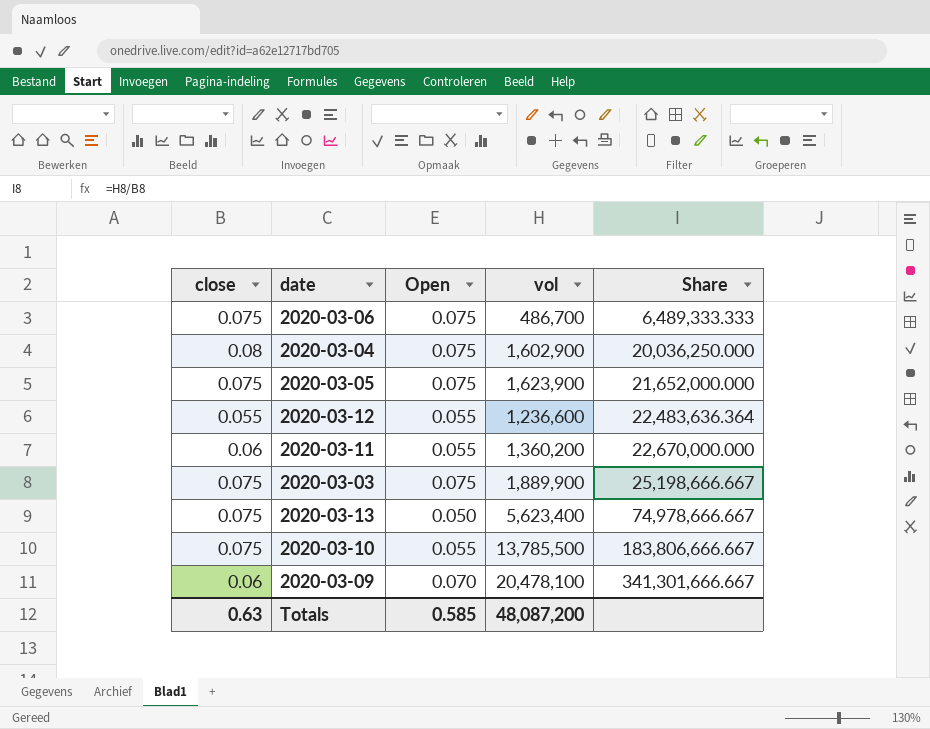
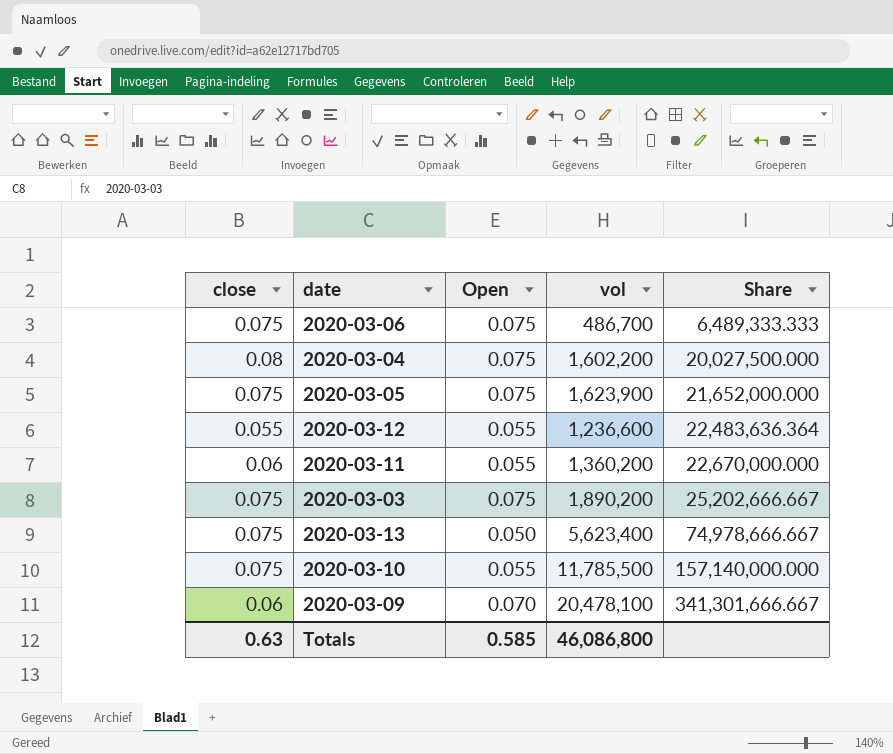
2020-03-04 | vol: 1,602,900 -> 1,602,200
2020-03-04 | Share: 20,036,250.000 -> 20,027,500.000
2020-03-03 | vol: 1,889,900 -> 1,890,200
2020-03-03 | Share: 25,198,666.667 -> 25,202,666.667
2020-03-10 | vol: 13,785,500 -> 11,785,500
2020-03-10 | Share: 183,806,666.667 -> 157,140,000.000
Totals | vol: 48,087,200 -> 46,086,800

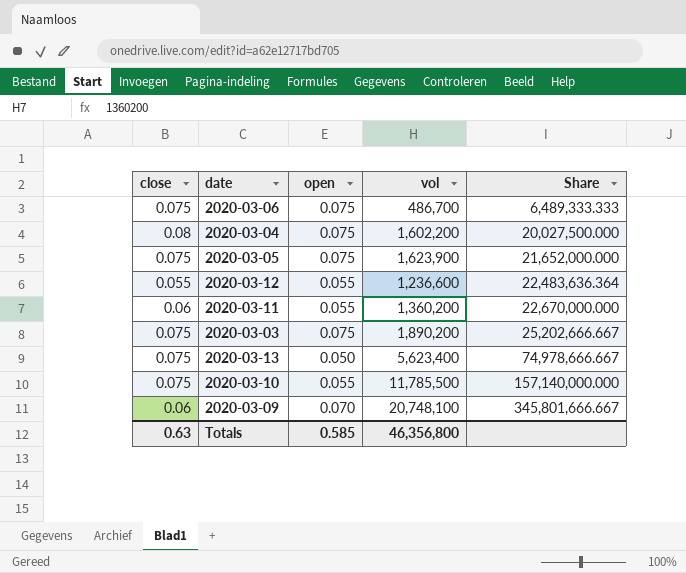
column name: Open -> open
2020-03-09 | vol: 20,478,100 -> 20,748,100
2020-03-09 | Share: 341,301,666.667 -> 345,801,666.667
Totals | vol: 46,086,800 -> 46,356,800

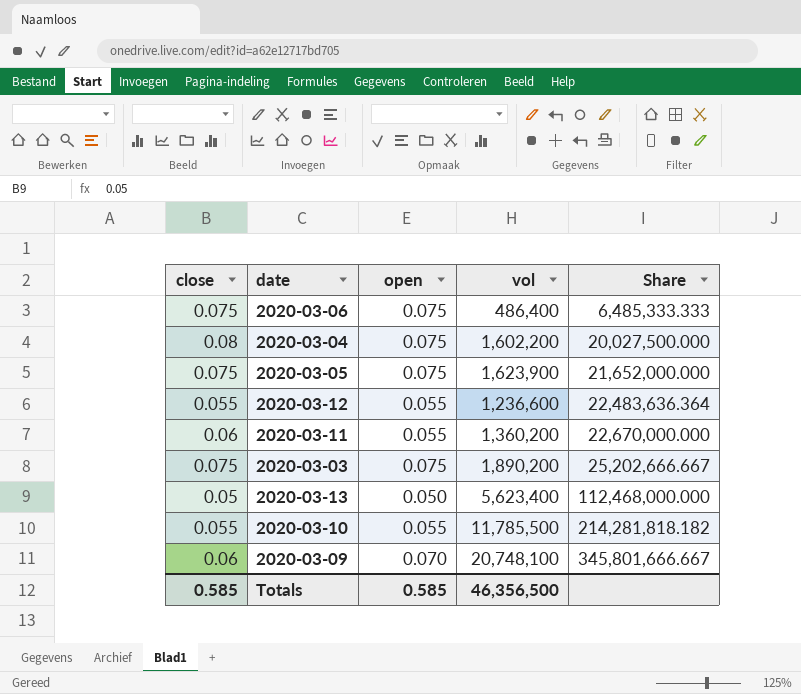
2020-03-06 | vol: 486,700 -> 486,400
2020-03-06 | Share: 6,489,333.333 -> 6,485,333.333
2020-03-13 | close: 0.075 -> 0.05
2020-03-13 | Share: 74,978,666.667 -> 112,468,000.000
2020-03-10 | close: 0.075 -> 0.055
2020-03-10 | Share: 157,140,000.000 -> 214,281,818.182
Totals | close: 0.63 -> 0.585
Totals | vol: 46,356,800 -> 46,356,500

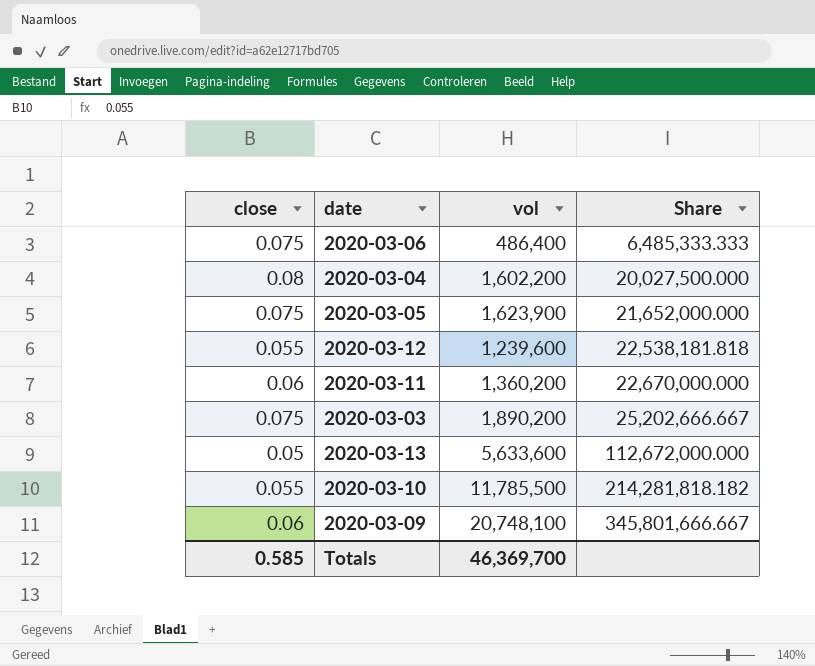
column open | position: 3 -> none
2020-03-12 | vol: 1,236,600 -> 1,239,600
2020-03-12 | Share: 22,483,636.364 -> 22,538,181.818
2020-03-13 | vol: 5,623,400 -> 5,633,600
2020-03-13 | Share: 112,468,000.000 -> 112,672,000.000
Totals | vol: 46,356,500 -> 46,369,700

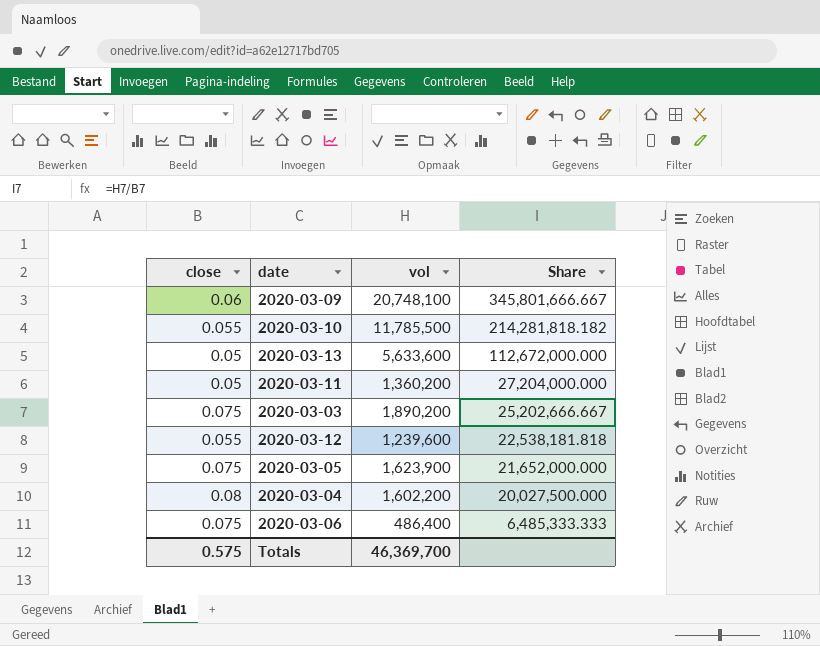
row order: Share ascending -> Share descending
2020-03-11 | close: 0.06 -> 0.05
2020-03-11 | Share: 22,670,000.000 -> 27,204,000.000
Totals | close: 0.585 -> 0.575

